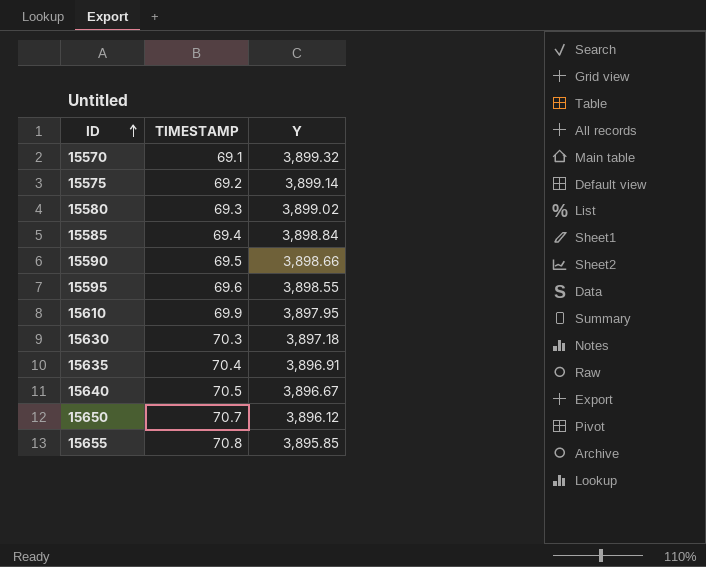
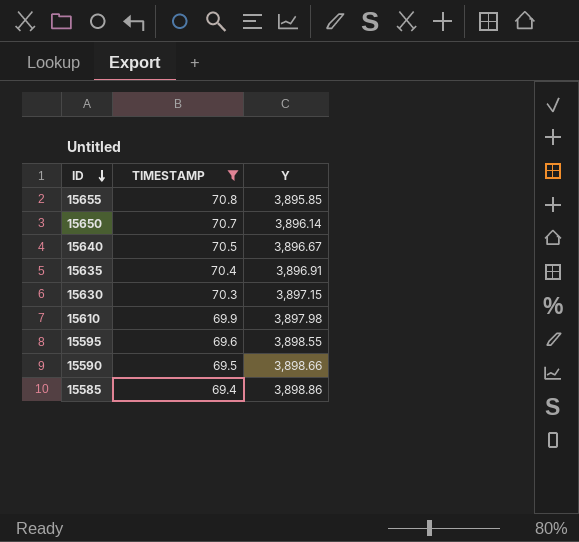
filter: none -> TIMESTAMP >= 69.4
row order: ID ascending -> ID descending
15650 | Y: 3,896.12 -> 3,896.14
15630 | Y: 3,897.18 -> 3,897.15
15610 | Y: 3,897.95 -> 3,897.98
15585 | Y: 3,898.84 -> 3,898.86

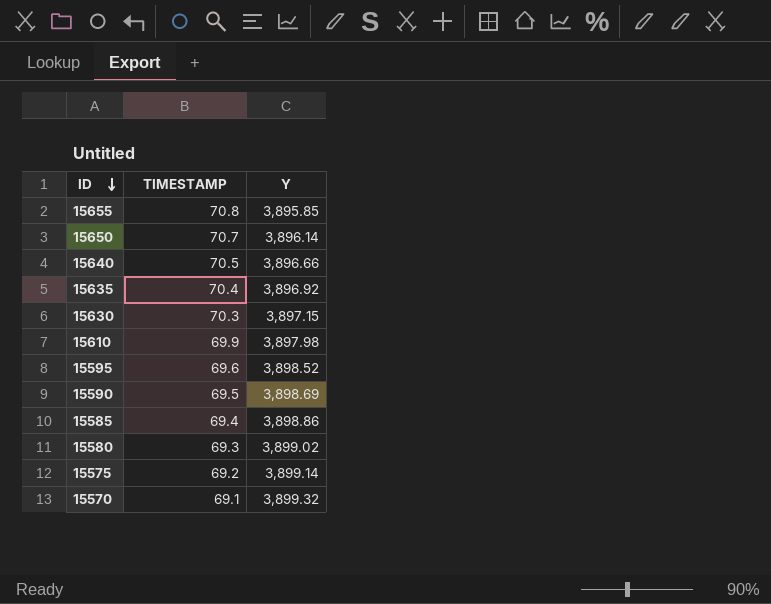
filter: TIMESTAMP >= 69.4 -> none
15640 | Y: 3,896.67 -> 3,896.66
15635 | Y: 3,896.91 -> 3,896.92
15595 | Y: 3,898.55 -> 3,898.52
15590 | Y: 3,898.66 -> 3,898.69

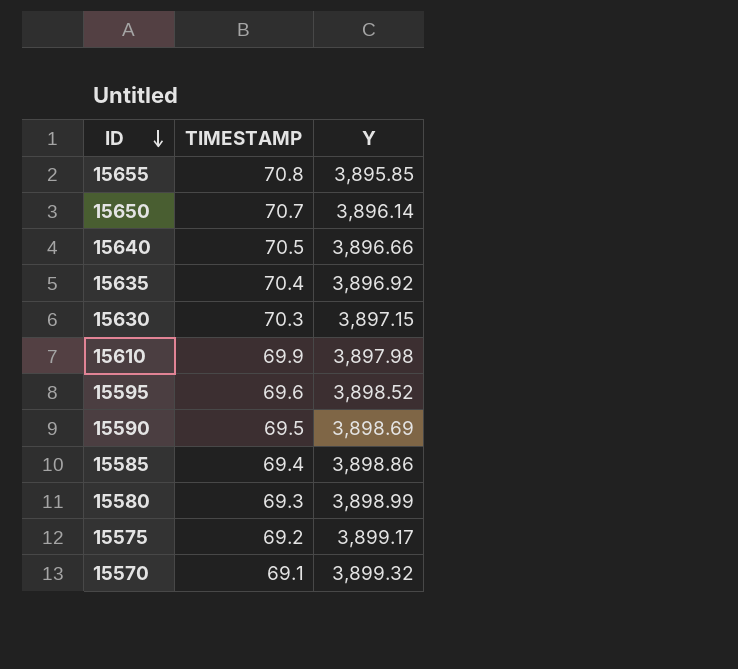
15580 | Y: 3,899.02 -> 3,898.99
15575 | Y: 3,899.14 -> 3,899.17

